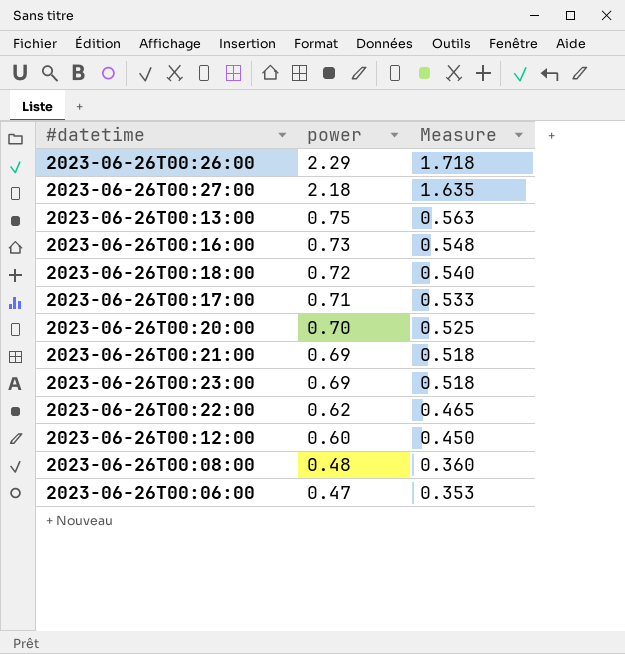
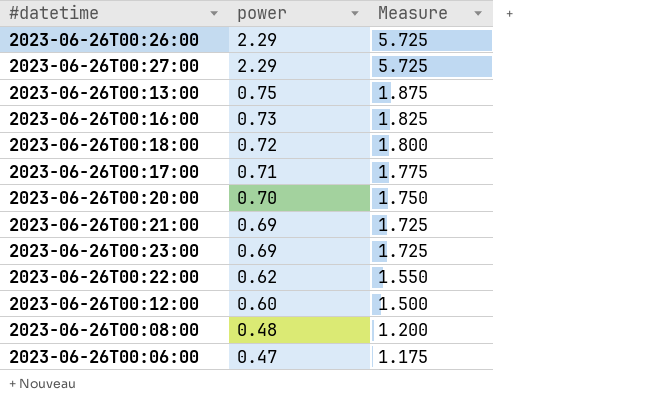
column Measure | formula: [power] * 0.75 -> [power] * 2.5
2023-06-26T00:27:00 | power: 2.18 -> 2.29

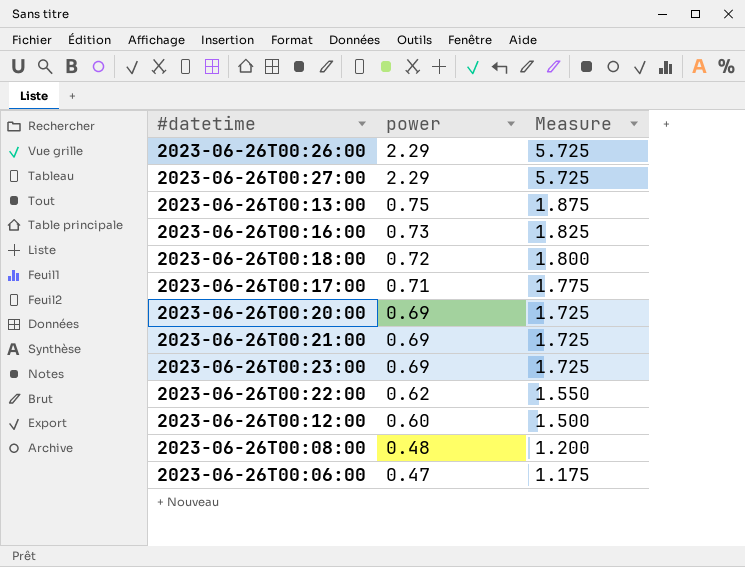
2023-06-26T00:20:00 | power: 0.70 -> 0.69
2023-06-26T00:20:00 | Measure: 1.750 -> 1.725

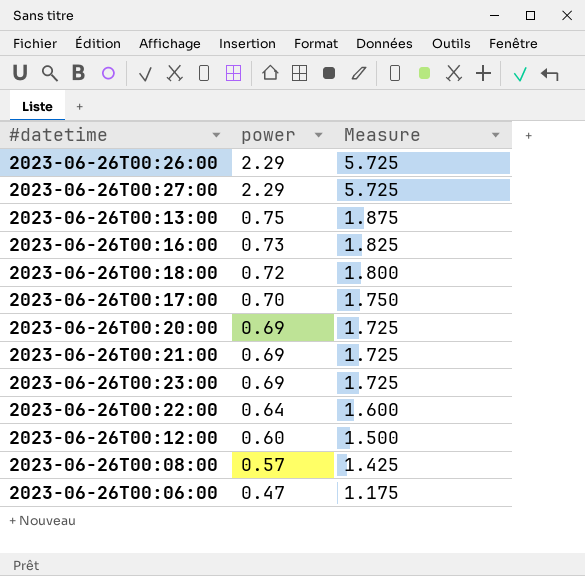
2023-06-26T00:17:00 | power: 0.71 -> 0.70
2023-06-26T00:17:00 | Measure: 1.775 -> 1.750
2023-06-26T00:22:00 | power: 0.62 -> 0.64
2023-06-26T00:22:00 | Measure: 1.550 -> 1.600
2023-06-26T00:08:00 | power: 0.48 -> 0.57
2023-06-26T00:08:00 | Measure: 1.200 -> 1.425

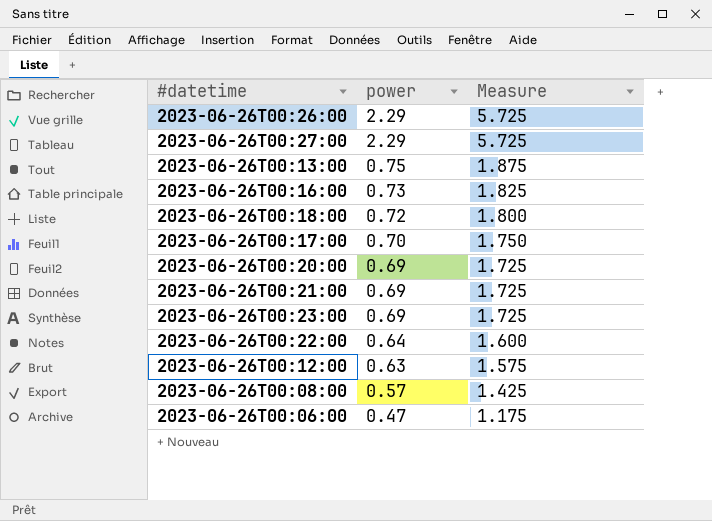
2023-06-26T00:12:00 | power: 0.60 -> 0.63
2023-06-26T00:12:00 | Measure: 1.500 -> 1.575

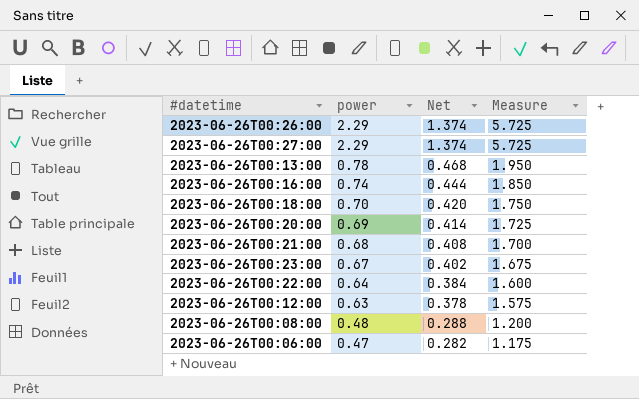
column Net | formula: none -> [power] * 0.6
row 2023-06-26T00:17:00: 0.70 | 1.750 -> none
2023-06-26T00:13:00 | power: 0.75 -> 0.78
2023-06-26T00:13:00 | Measure: 1.875 -> 1.950
2023-06-26T00:16:00 | power: 0.73 -> 0.74
2023-06-26T00:16:00 | Measure: 1.825 -> 1.850
2023-06-26T00:18:00 | power: 0.72 -> 0.70
2023-06-26T00:18:00 | Measure: 1.800 -> 1.750
2023-06-26T00:21:00 | power: 0.69 -> 0.68
2023-06-26T00:21:00 | Measure: 1.725 -> 1.700
2023-06-26T00:23:00 | power: 0.69 -> 0.67
2023-06-26T00:23:00 | Measure: 1.725 -> 1.675
2023-06-26T00:08:00 | power: 0.57 -> 0.48
2023-06-26T00:08:00 | Measure: 1.425 -> 1.200

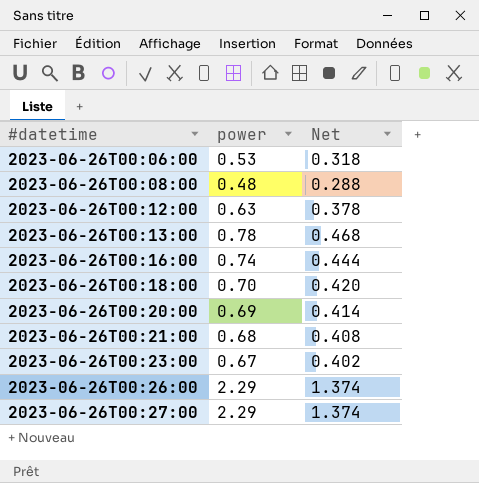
row order: power descending -> #datetime ascending
column Measure | formula: [power] * 2.5 -> none
row 2023-06-26T00:22:00: 0.64 | 0.384 | 1.600 -> none
2023-06-26T00:06:00 | power: 0.47 -> 0.53
2023-06-26T00:06:00 | Net: 0.282 -> 0.318

